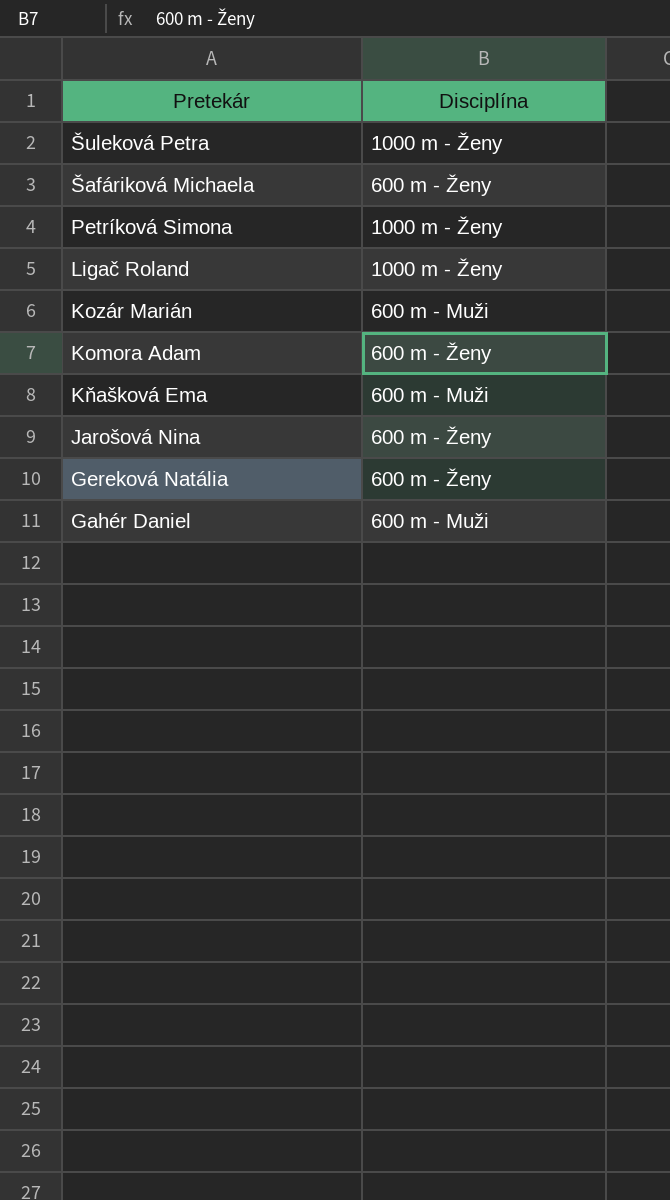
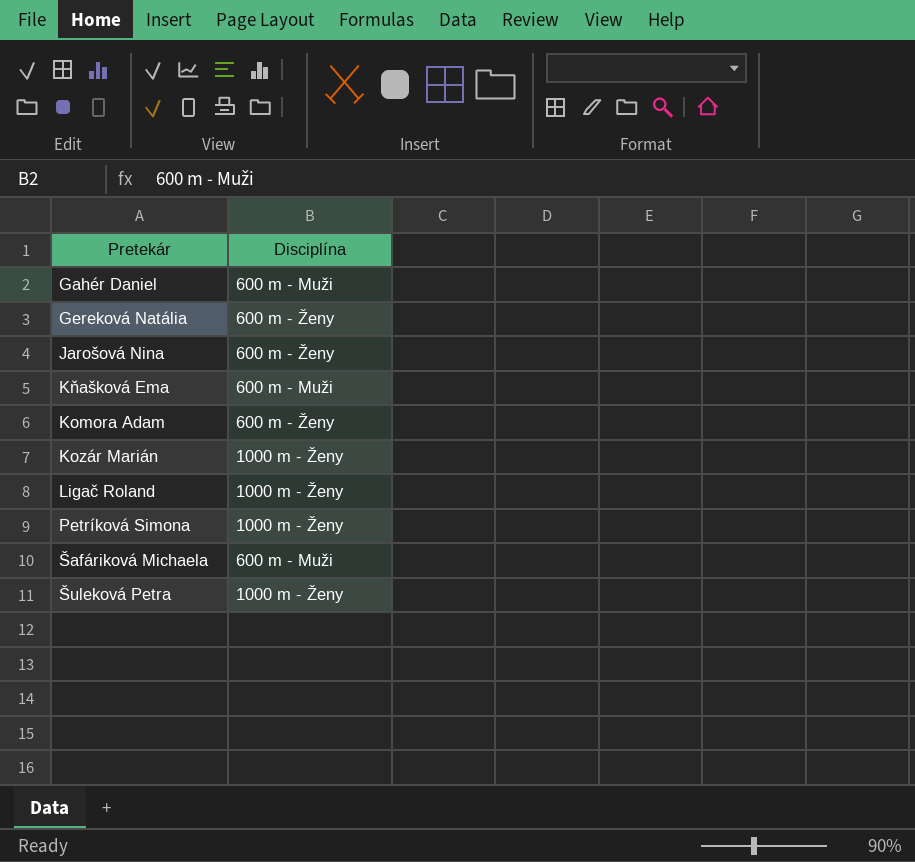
row order: Pretekár descending -> Pretekár ascending
Kozár Marián | Disciplína: 600 m - Muži -> 1000 m - Ženy
Šafáriková Michaela | Disciplína: 600 m - Ženy -> 600 m - Muži

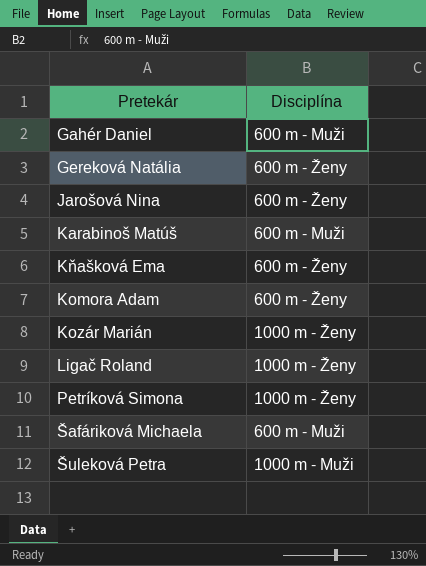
row Karabinoš Matúš: none -> 600 m - Muži
Kňašková Ema | Disciplína: 600 m - Muži -> 600 m - Ženy
Šuleková Petra | Disciplína: 1000 m - Ženy -> 1000 m - Muži

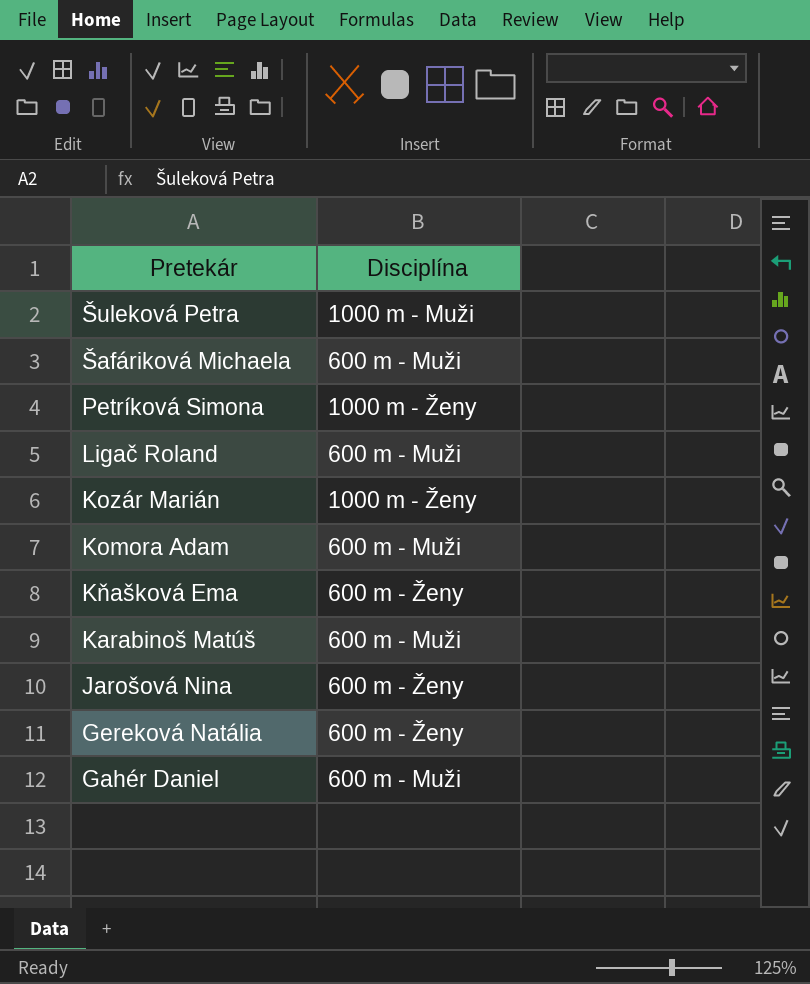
row order: Pretekár ascending -> Pretekár descending
Ligač Roland | Disciplína: 1000 m - Ženy -> 600 m - Muži
Komora Adam | Disciplína: 600 m - Ženy -> 600 m - Muži

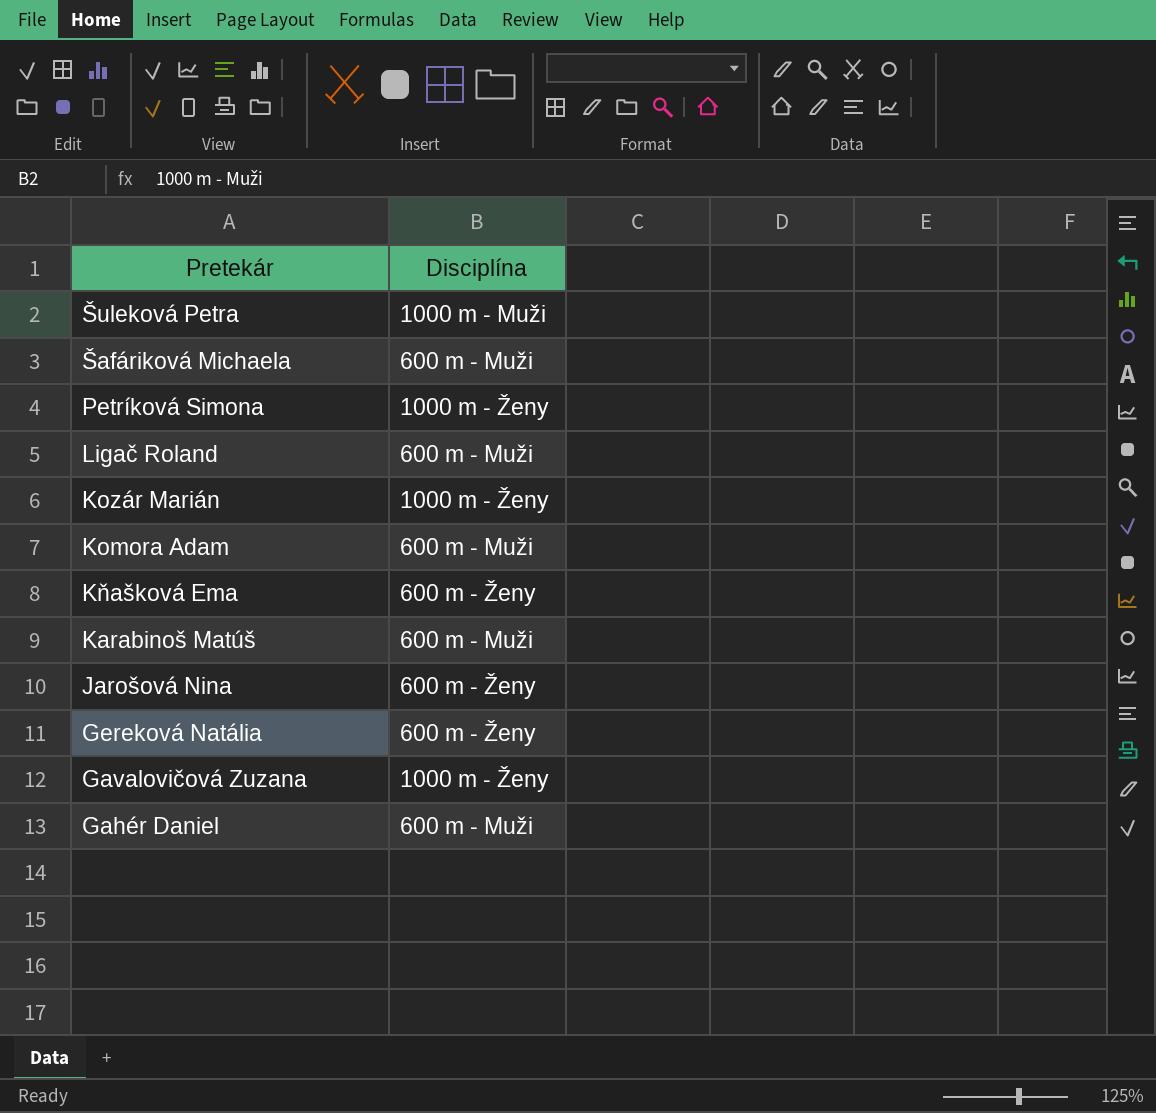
row Gavalovičová Zuzana: none -> 1000 m - Ženy

